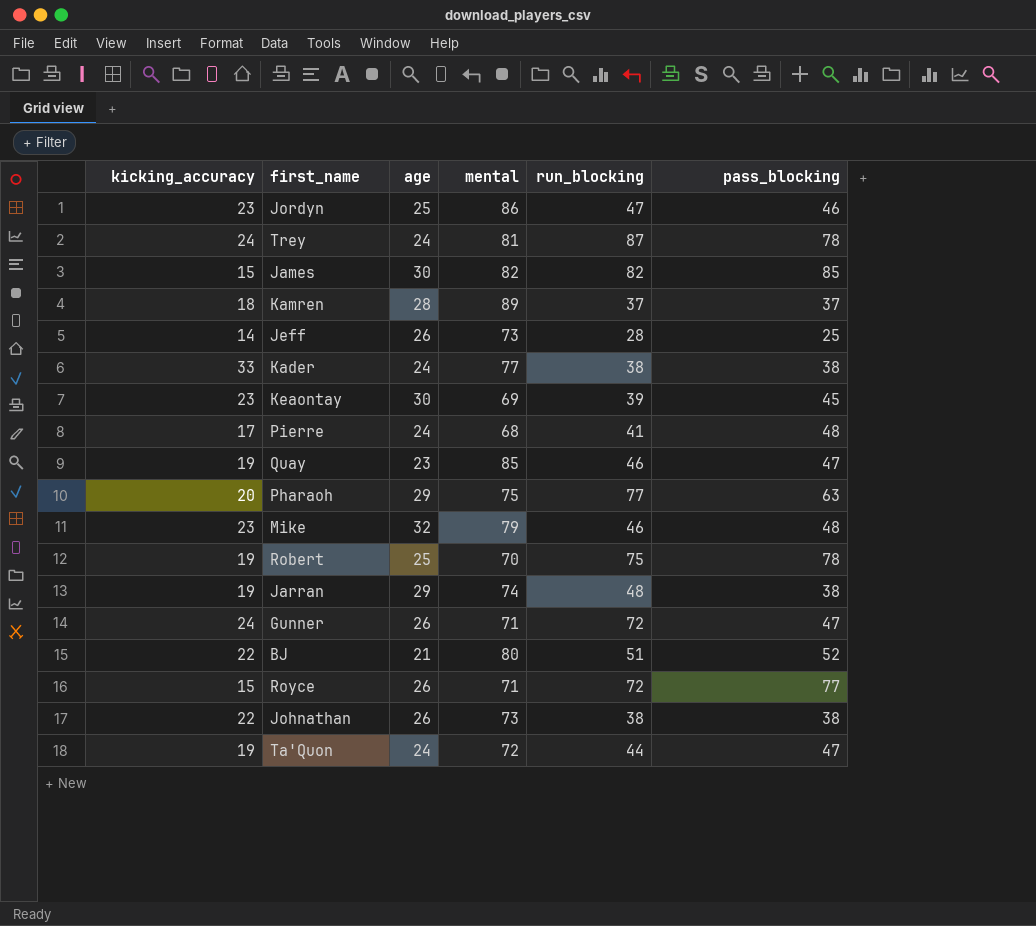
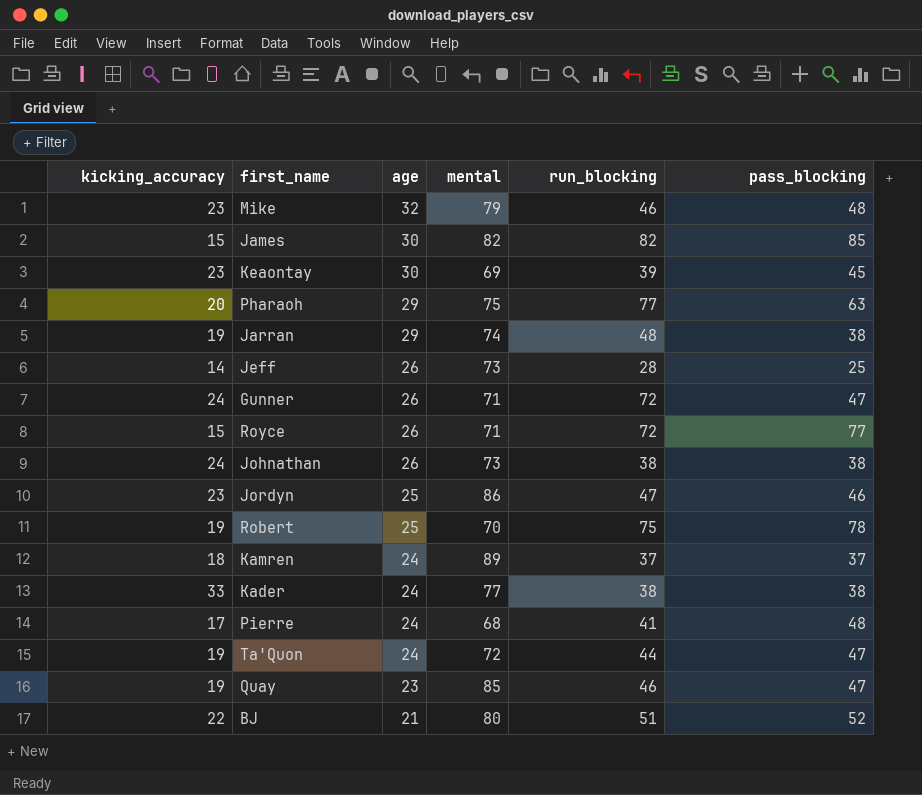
row order: none -> age descending
row Trey: 24 | 24 | 81 | 87 | 78 -> none
Johnathan | kicking_accuracy: 22 -> 24
Kamren | age: 28 -> 24

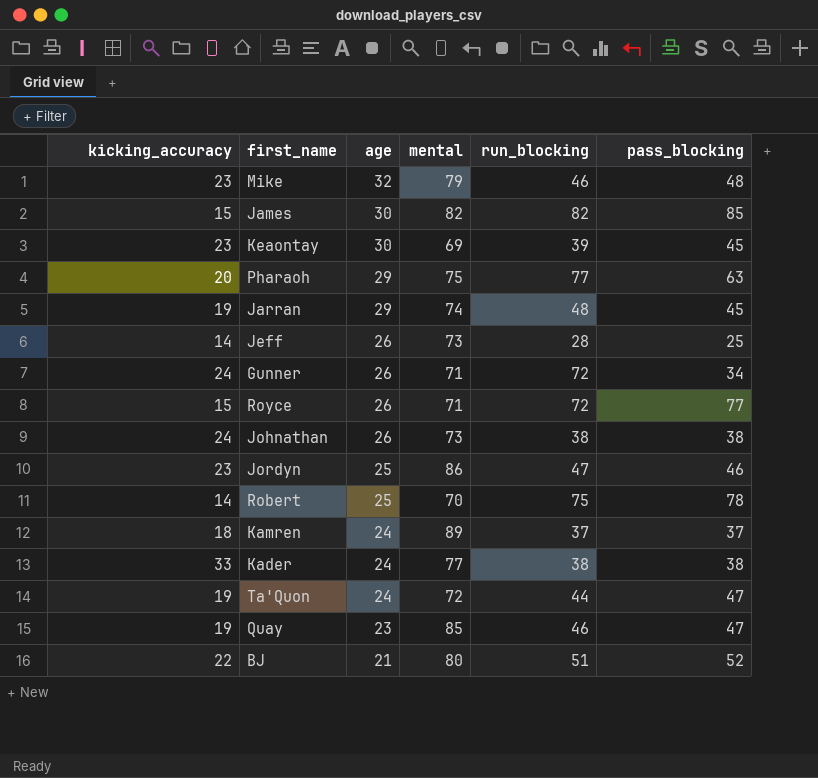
row Pierre: 17 | 24 | 68 | 41 | 48 -> none
Jarran | pass_blocking: 38 -> 45
Gunner | pass_blocking: 47 -> 34
Robert | kicking_accuracy: 19 -> 14

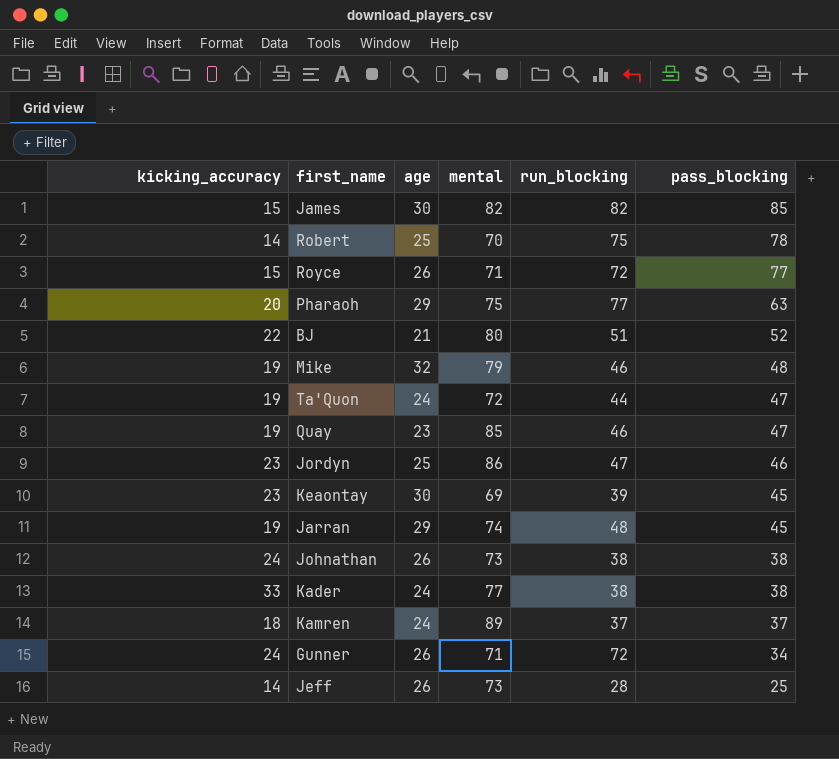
row order: age descending -> pass_blocking descending
Mike | kicking_accuracy: 23 -> 19

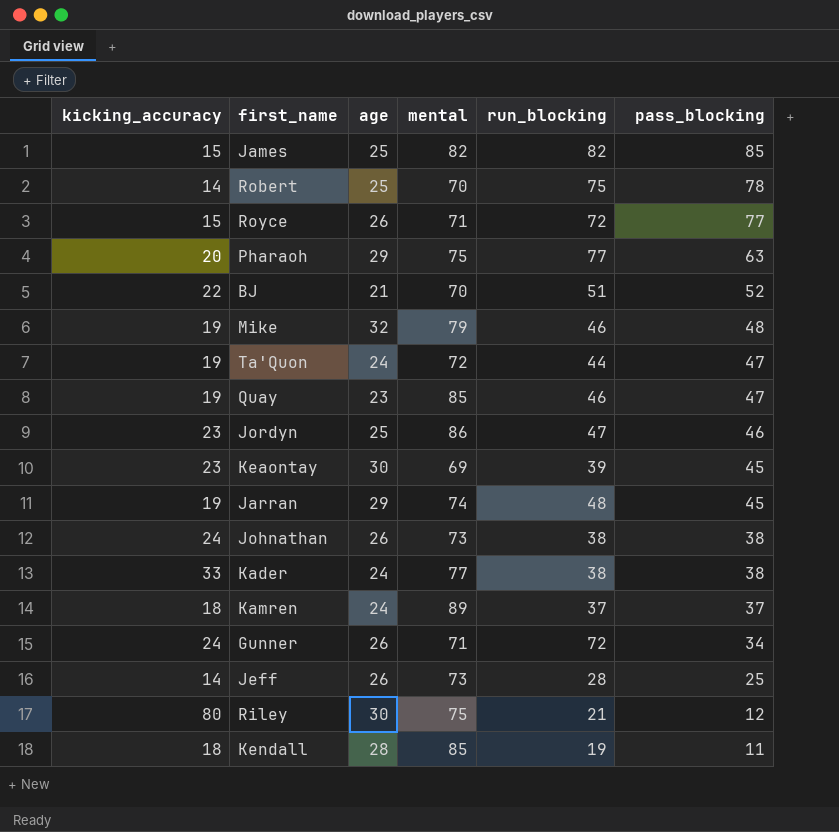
James | age: 30 -> 25
BJ | mental: 80 -> 70
row Riley: none -> 80 | 30 | 75 | 21 | 12
row Kendall: none -> 18 | 28 | 85 | 19 | 11

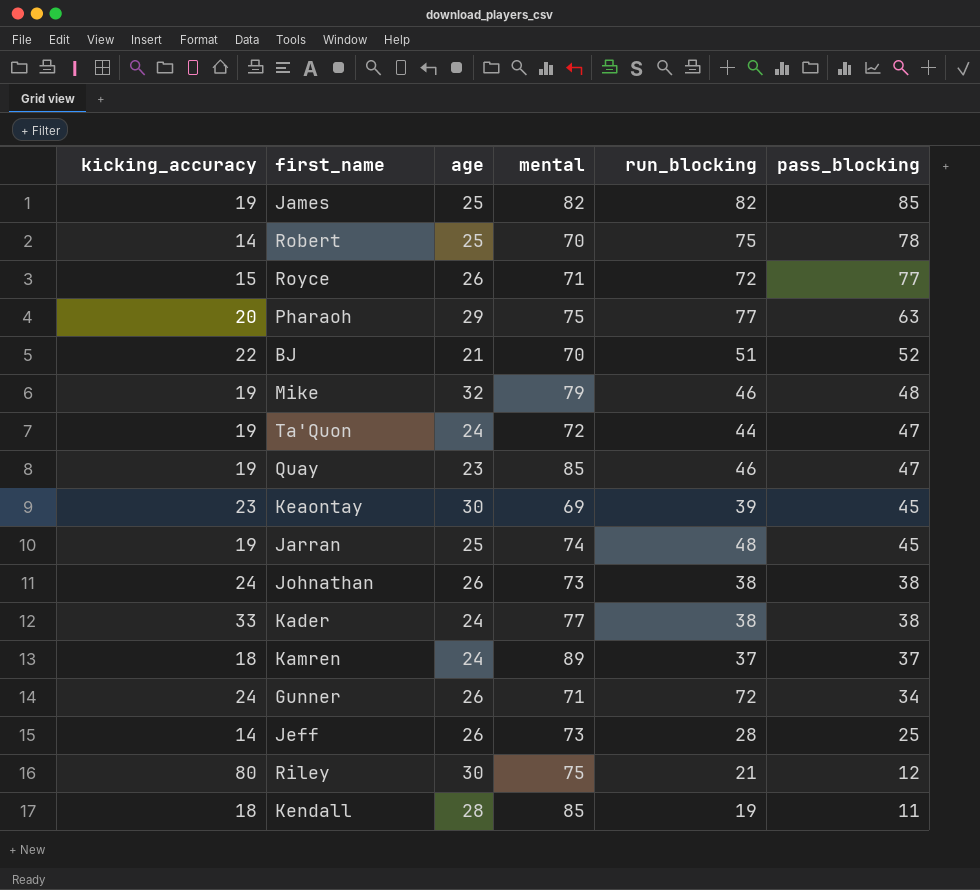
row Jordyn: 23 | 25 | 86 | 47 | 46 -> none
James | kicking_accuracy: 15 -> 19
Jarran | age: 29 -> 25

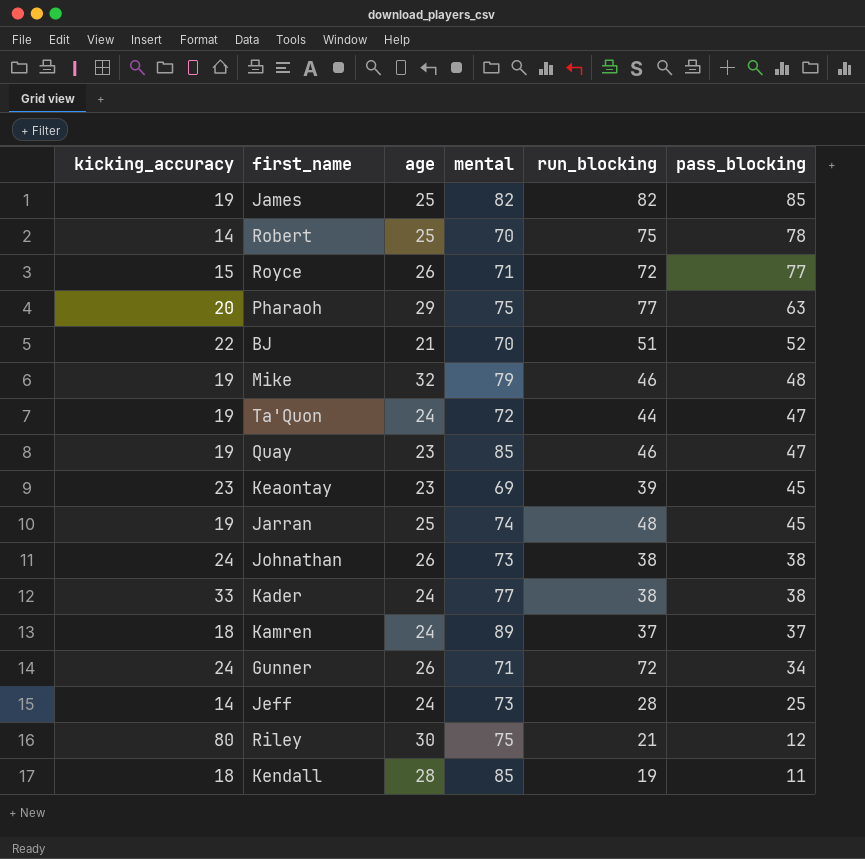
Keaontay | age: 30 -> 23
Jeff | age: 26 -> 24

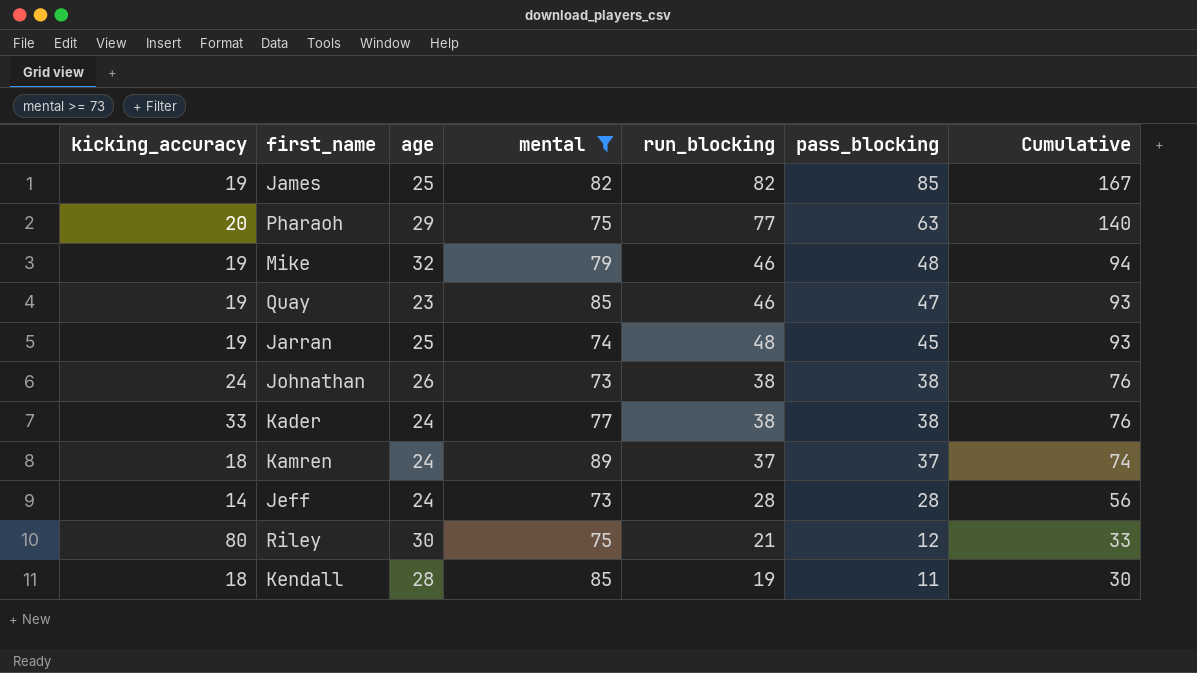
filter: none -> mental >= 73
column Cumulative | formula: none -> [run_blocking] + [pass_blocking]
Jeff | pass_blocking: 25 -> 28

